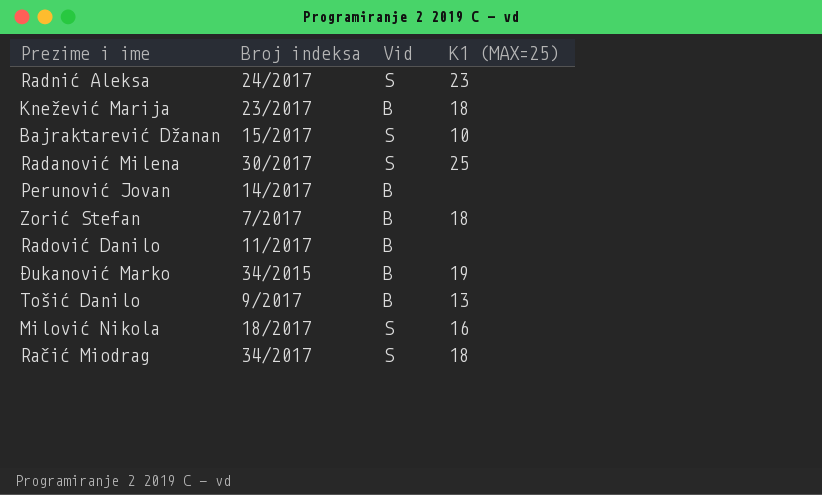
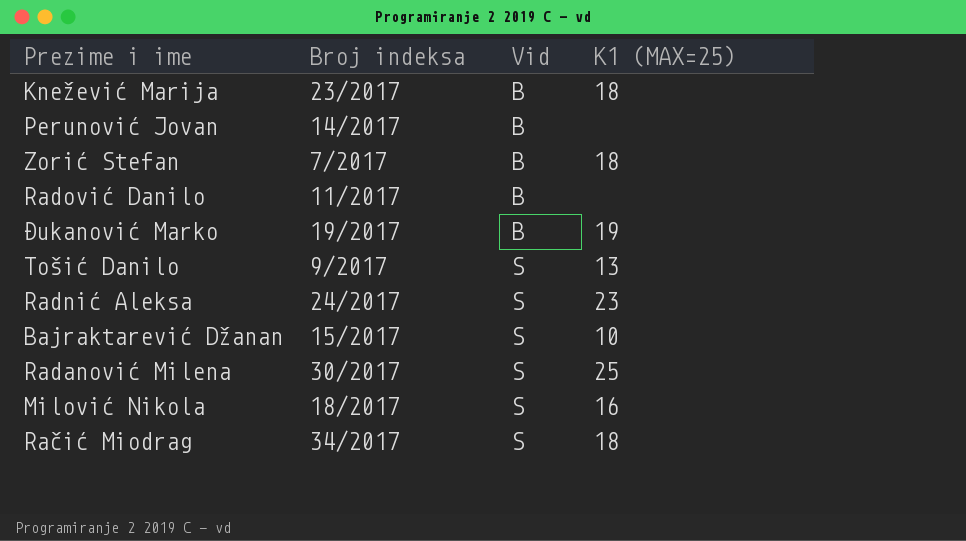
row order: none -> Vid ascending
Đukanović Marko | Broj indeksa: 34/2015 -> 19/2017
Tošić Danilo | Vid: B -> S

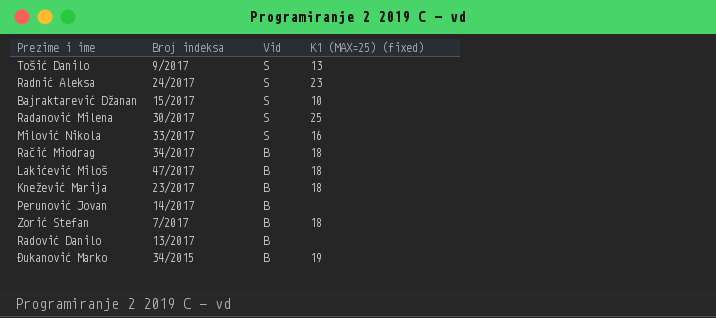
row order: Vid ascending -> Vid descending
column name: K1 (MAX=25) -> K1 (MAX=25) (fixed)
Milović Nikola | Broj indeksa: 18/2017 -> 33/2017
Račić Miodrag | Vid: S -> B
row Lakićević Miloš: none -> 47/2017 | B | 18
Radović Danilo | Broj indeksa: 11/2017 -> 13/2017
Đukanović Marko | Broj indeksa: 19/2017 -> 34/2015

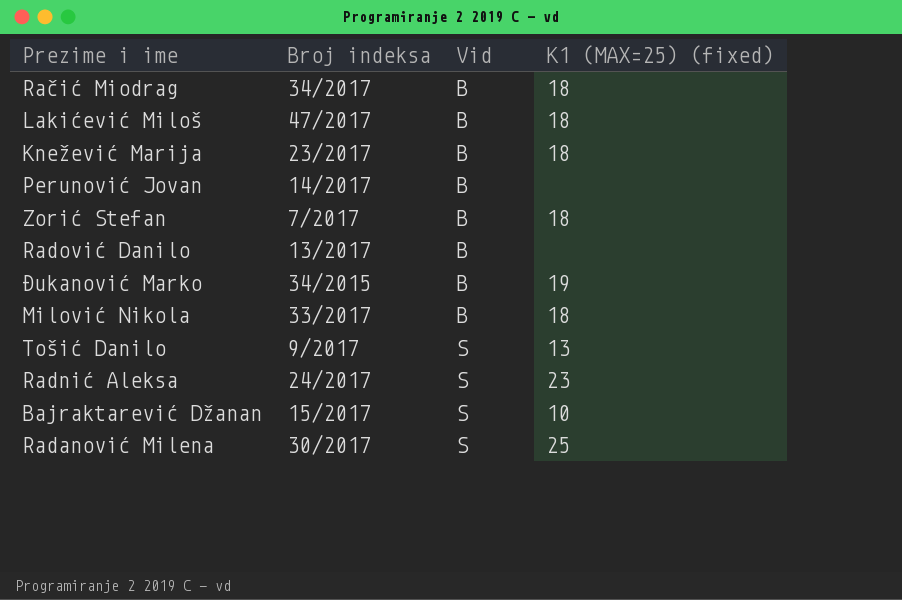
row order: Vid descending -> Vid ascending
Milović Nikola | Vid: S -> B
Milović Nikola | K1 (MAX=25) (fixed): 16 -> 18

